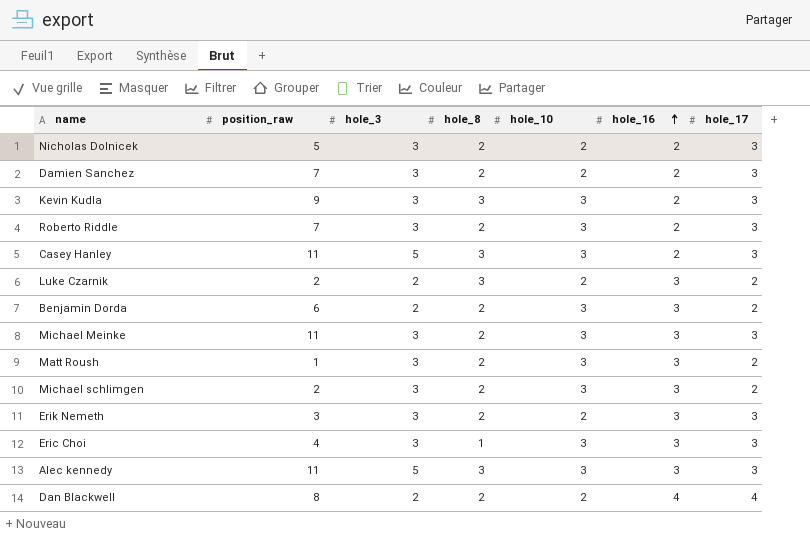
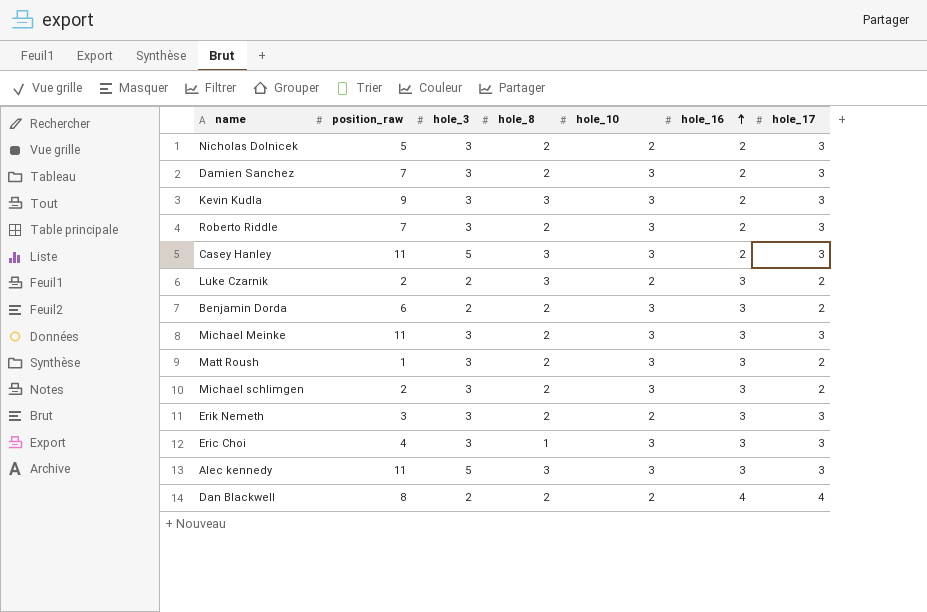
Damien Sanchez | hole_10: 2 -> 3

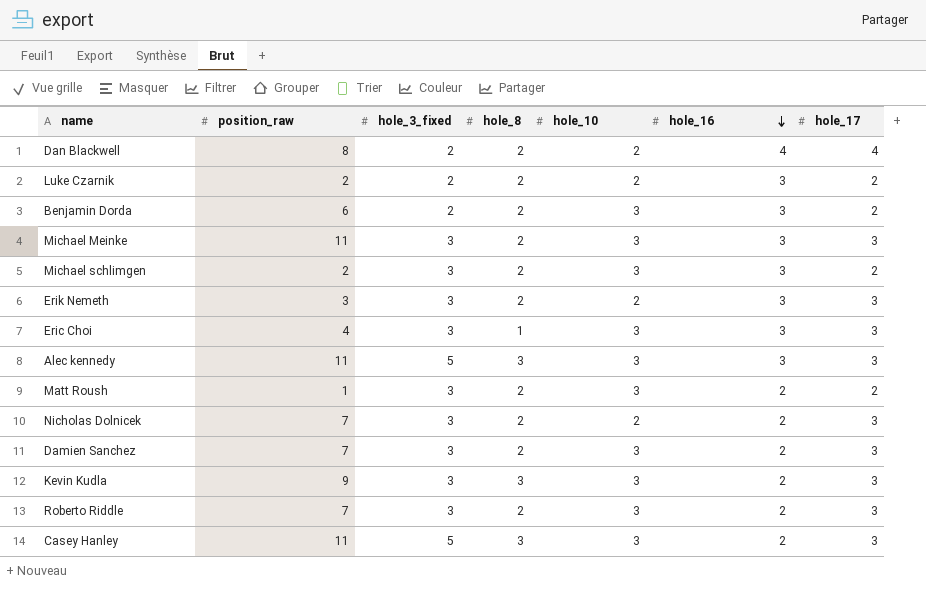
row order: hole_16 ascending -> hole_16 descending
column name: hole_3 -> hole_3_fixed
Luke Czarnik | hole_8: 3 -> 2
Matt Roush | hole_16: 3 -> 2
Nicholas Dolnicek | position_raw: 5 -> 7

